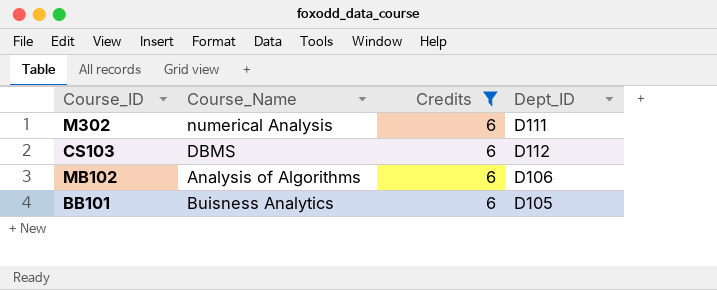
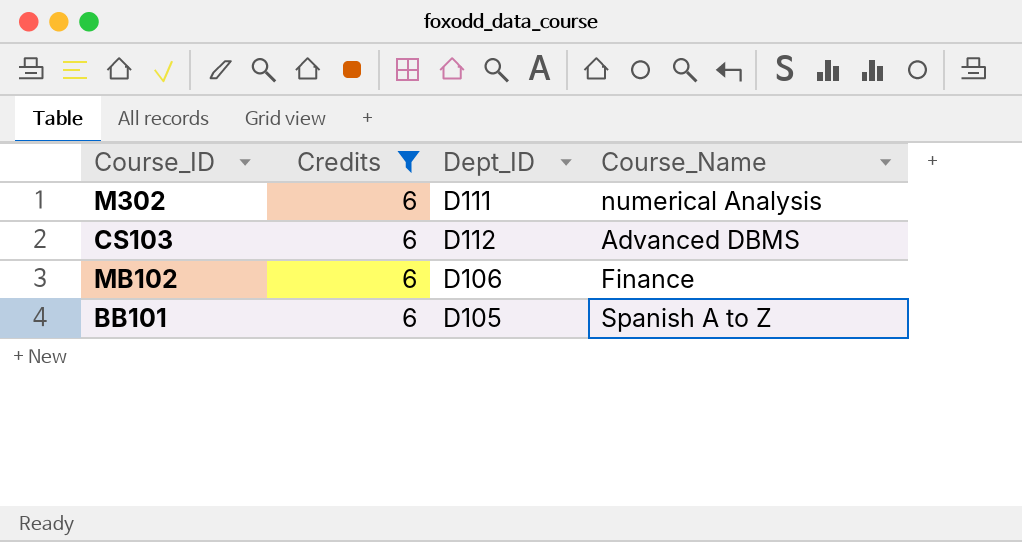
column Course_Name | position: 2 -> 4
CS103 | Course_Name: DBMS -> Advanced DBMS
MB102 | Course_Name: Analysis of Algorithms -> Finance
BB101 | Course_Name: Buisness Analytics -> Spanish A to Z

